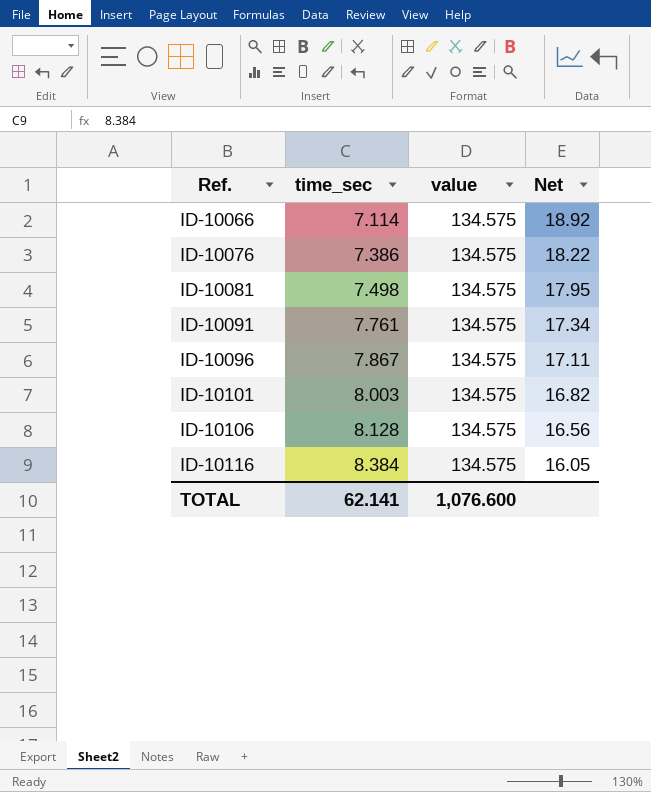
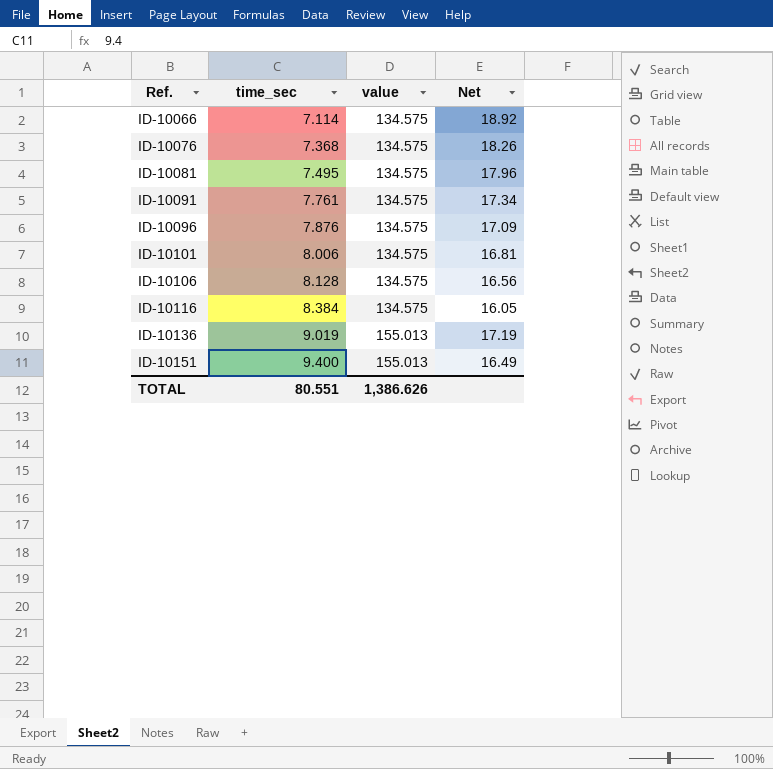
ID-10076 | time_sec: 7.386 -> 7.368
ID-10076 | Net: 18.22 -> 18.26
ID-10081 | time_sec: 7.498 -> 7.495
ID-10081 | Net: 17.95 -> 17.96
ID-10096 | time_sec: 7.867 -> 7.876
ID-10096 | Net: 17.11 -> 17.09
ID-10101 | time_sec: 8.003 -> 8.006
ID-10101 | Net: 16.82 -> 16.81
row ID-10136: none -> 9.019 | 155.013 | 17.19
row ID-10151: none -> 9.400 | 155.013 | 16.49
TOTAL | time_sec: 62.141 -> 80.551
TOTAL | value: 1,076.600 -> 1,386.626

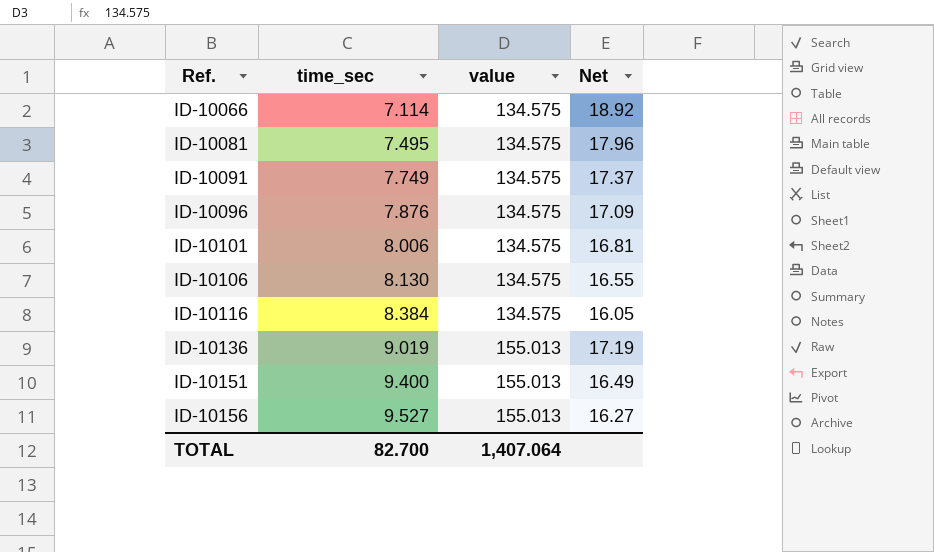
row ID-10076: 7.368 | 134.575 | 18.26 -> none
ID-10091 | time_sec: 7.761 -> 7.749
ID-10091 | Net: 17.34 -> 17.37
ID-10106 | time_sec: 8.128 -> 8.130
ID-10106 | Net: 16.56 -> 16.55
row ID-10156: none -> 9.527 | 155.013 | 16.27
TOTAL | time_sec: 80.551 -> 82.700
TOTAL | value: 1,386.626 -> 1,407.064

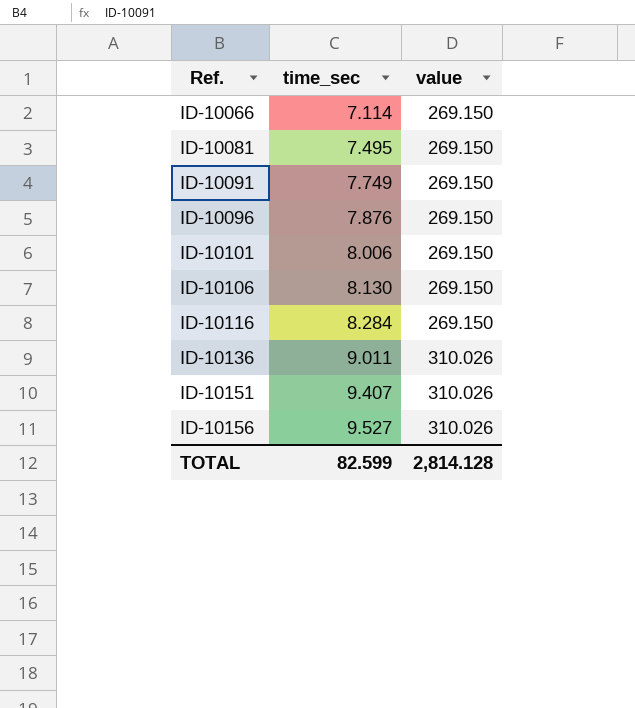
column Net | formula: [value] / [time_sec] -> none
ID-10066 | value: 134.575 -> 269.150
ID-10081 | value: 134.575 -> 269.150
ID-10091 | value: 134.575 -> 269.150
ID-10096 | value: 134.575 -> 269.150
ID-10101 | value: 134.575 -> 269.150
ID-10106 | value: 134.575 -> 269.150
ID-10116 | time_sec: 8.384 -> 8.284
ID-10116 | value: 134.575 -> 269.150
ID-10136 | time_sec: 9.019 -> 9.011
ID-10136 | value: 155.013 -> 310.026
ID-10151 | time_sec: 9.400 -> 9.407
ID-10151 | value: 155.013 -> 310.026
ID-10156 | value: 155.013 -> 310.026
TOTAL | time_sec: 82.700 -> 82.599
TOTAL | value: 1,407.064 -> 2,814.128

